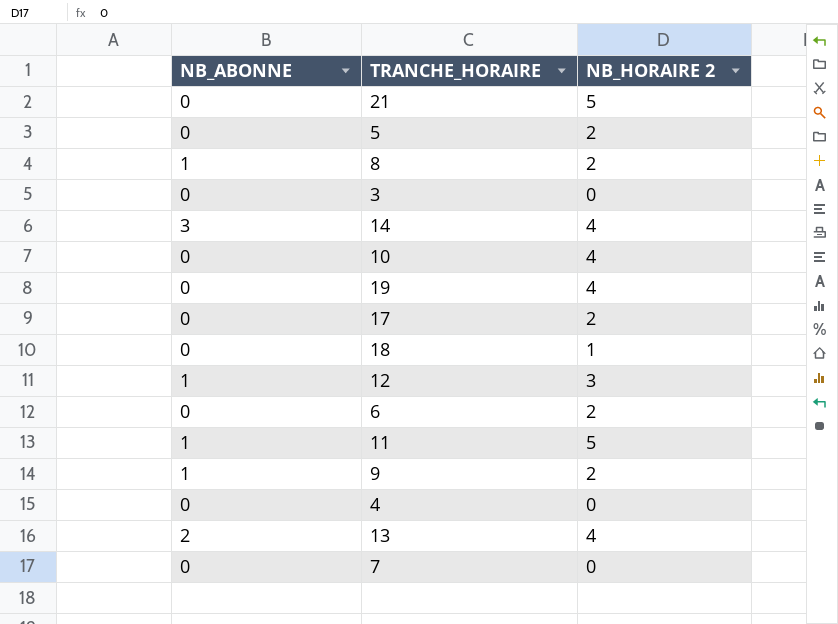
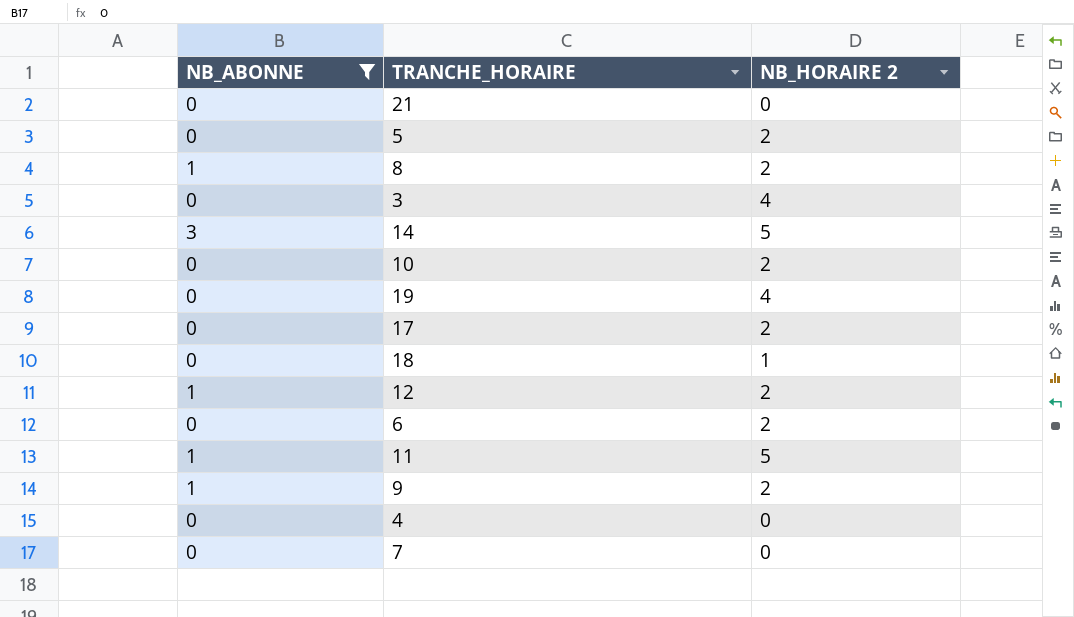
filter: none -> NB_ABONNE != 2
21 | NB_HORAIRE 2: 5 -> 0
3 | NB_HORAIRE 2: 0 -> 4
14 | NB_HORAIRE 2: 4 -> 5
10 | NB_HORAIRE 2: 4 -> 2
12 | NB_HORAIRE 2: 3 -> 2

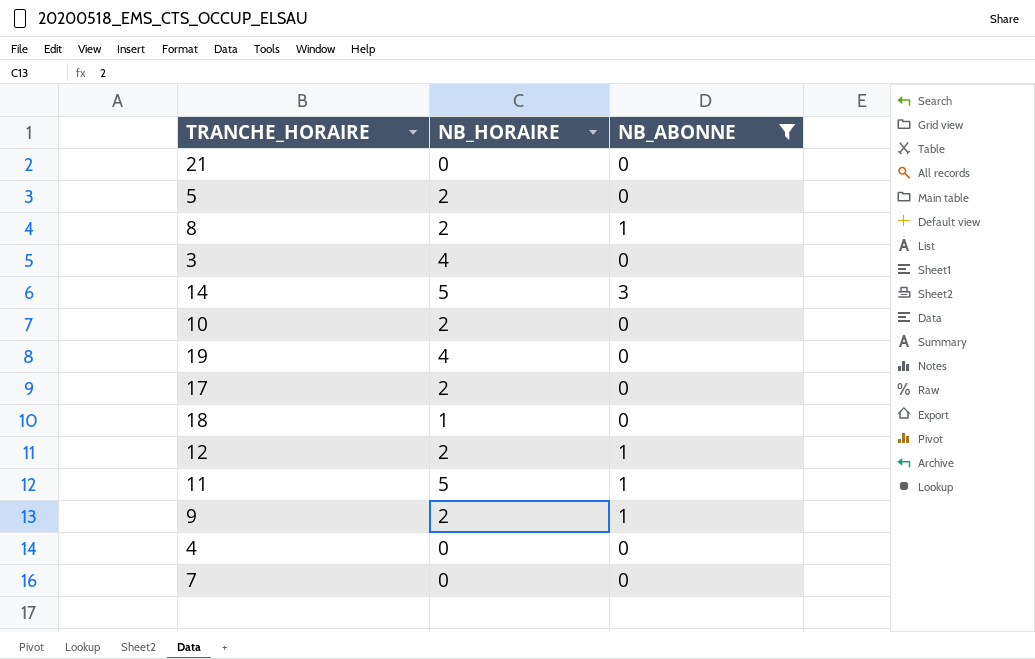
column name: NB_HORAIRE 2 -> NB_HORAIRE
column NB_ABONNE | position: 1 -> 3
row 6: 0 | 2 -> none

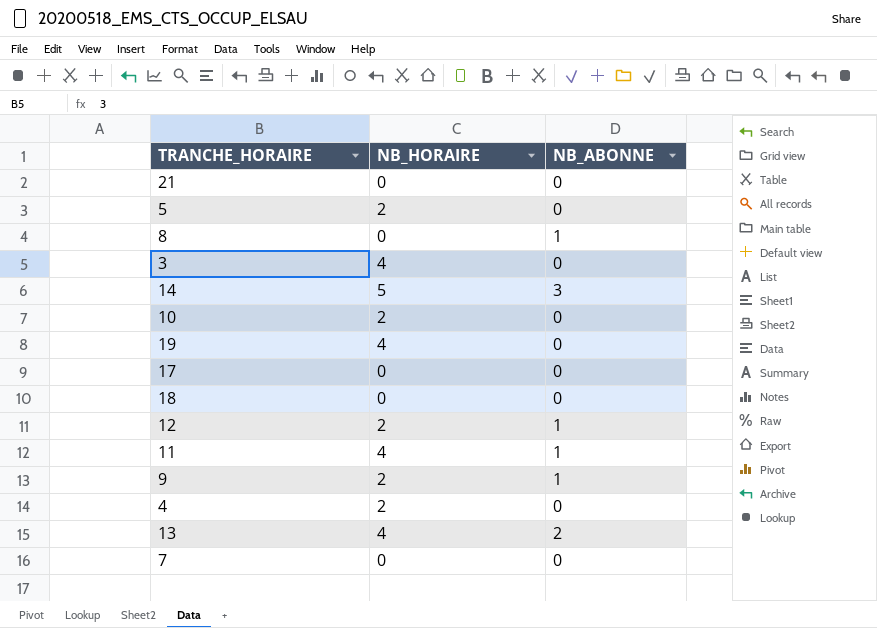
filter: NB_ABONNE != 2 -> none
8 | NB_HORAIRE: 2 -> 0
17 | NB_HORAIRE: 2 -> 0
18 | NB_HORAIRE: 1 -> 0
11 | NB_HORAIRE: 5 -> 4
4 | NB_HORAIRE: 0 -> 2

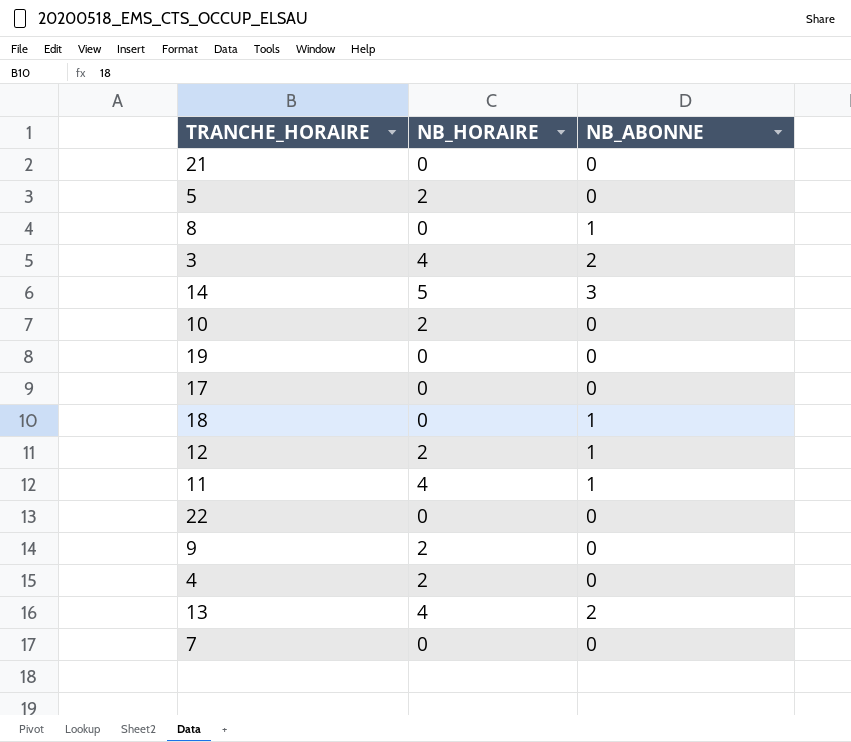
3 | NB_ABONNE: 0 -> 2
19 | NB_HORAIRE: 4 -> 0
18 | NB_ABONNE: 0 -> 1
row 22: none -> 0 | 0
9 | NB_ABONNE: 1 -> 0

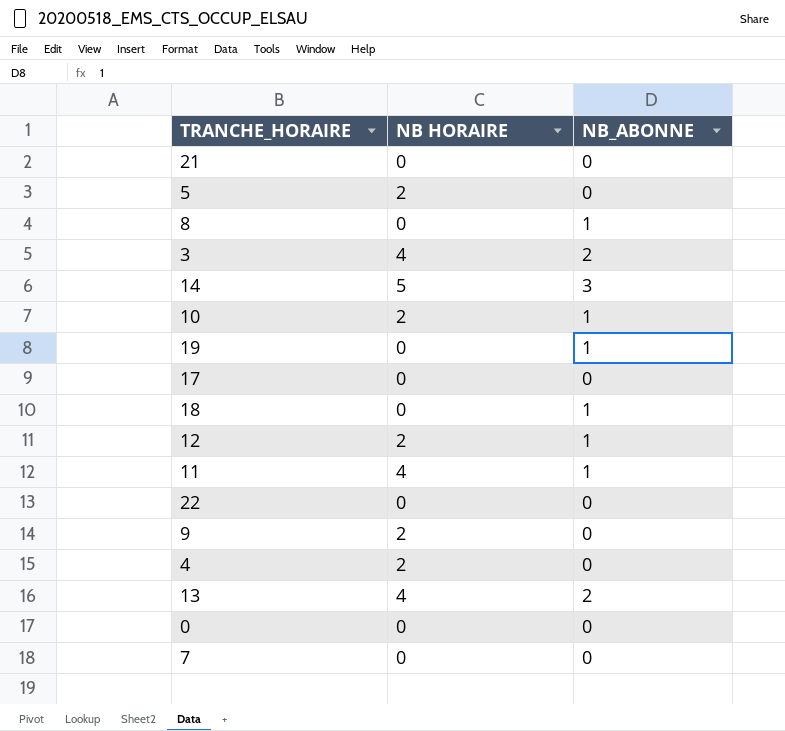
column name: NB_HORAIRE -> NB HORAIRE
10 | NB_ABONNE: 0 -> 1
19 | NB_ABONNE: 0 -> 1
row 0: none -> 0 | 0

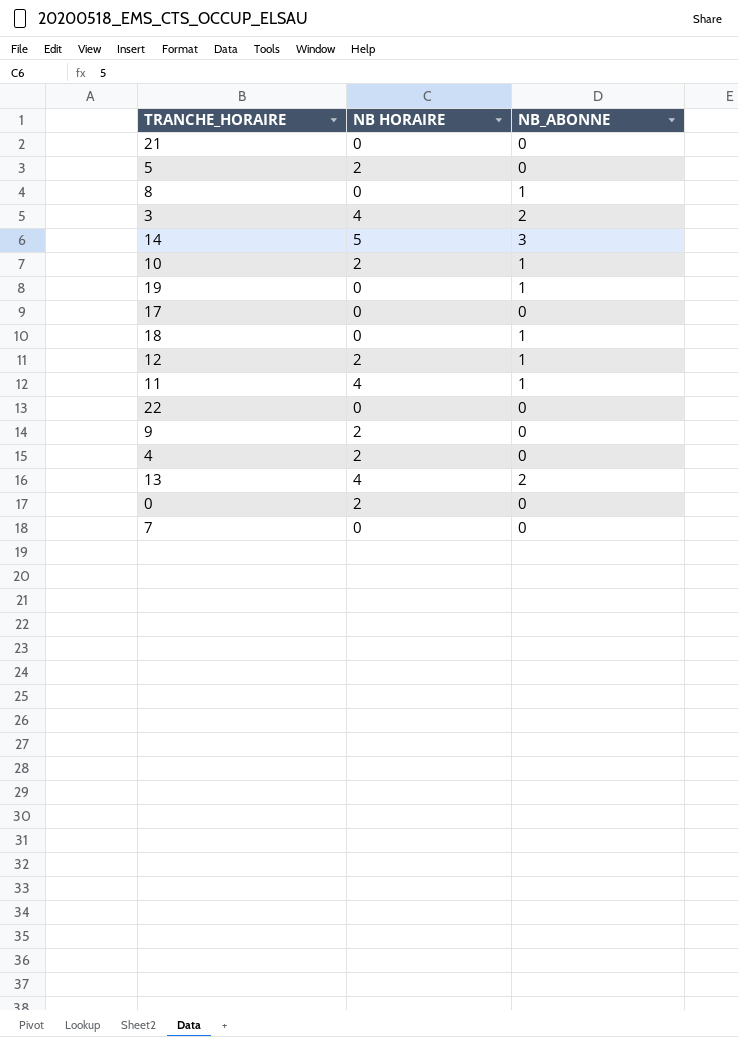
0 | NB HORAIRE: 0 -> 2

